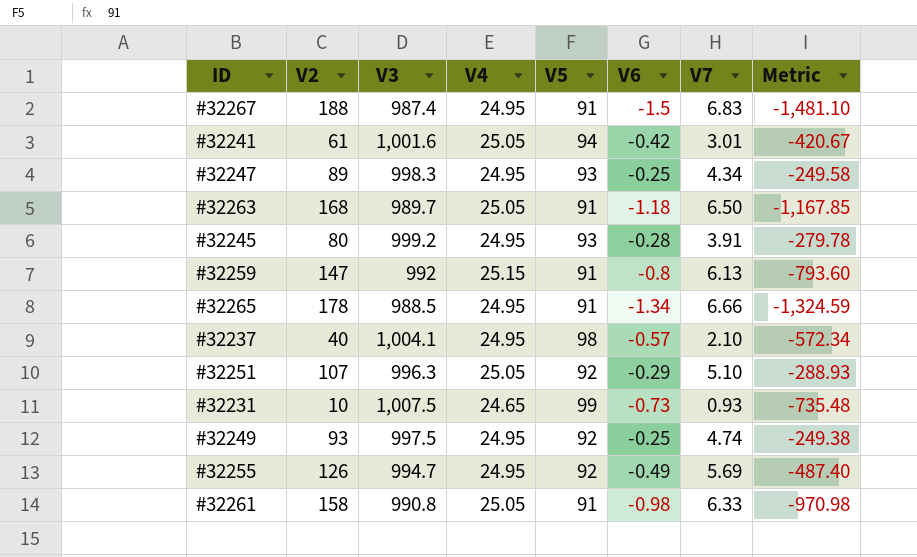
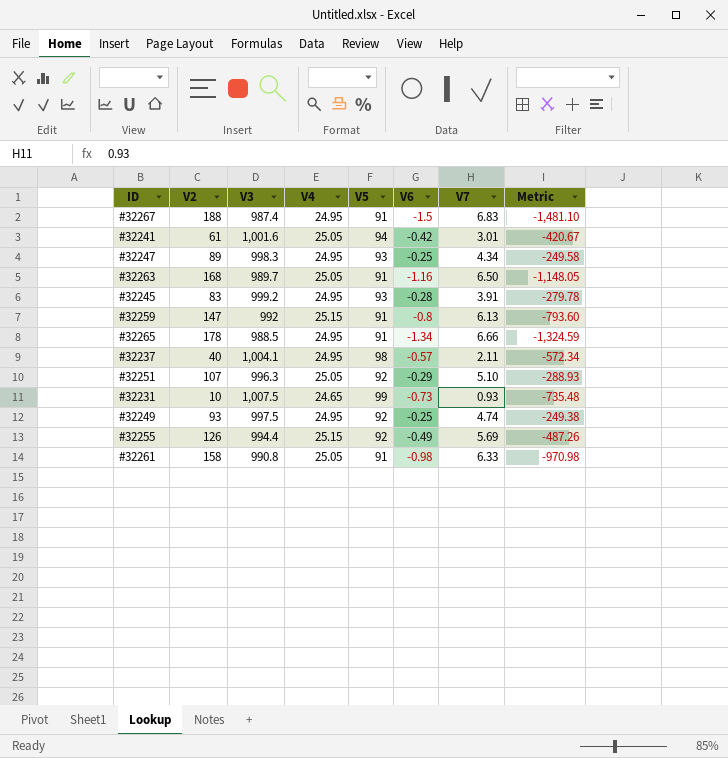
#32263 | V6: -1.18 -> -1.16
#32263 | Metric: -1,167.85 -> -1,148.05
#32245 | V2: 80 -> 83
#32237 | V7: 2.10 -> 2.11
#32255 | V3: 994.7 -> 994.4
#32255 | V4: 24.95 -> 25.15
#32255 | Metric: -487.40 -> -487.26

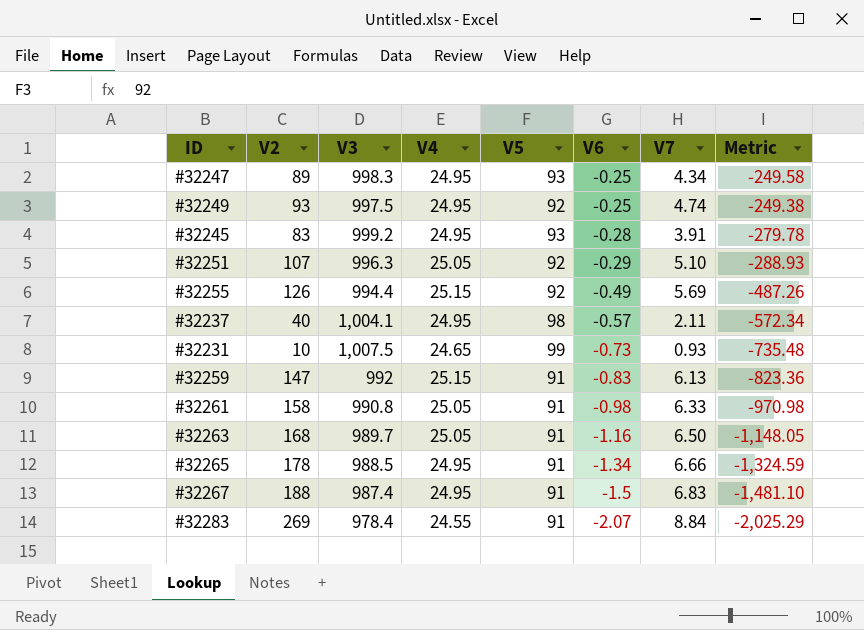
row order: none -> V6 descending
row #32241: 61 | 1,001.6 | 25.05 | 94 | -0.42 | 3.01 | -420.67 -> none
#32259 | V6: -0.8 -> -0.83
#32259 | Metric: -793.60 -> -823.36
row #32283: none -> 269 | 978.4 | 24.55 | 91 | -2.07 | 8.84 | -2,025.29

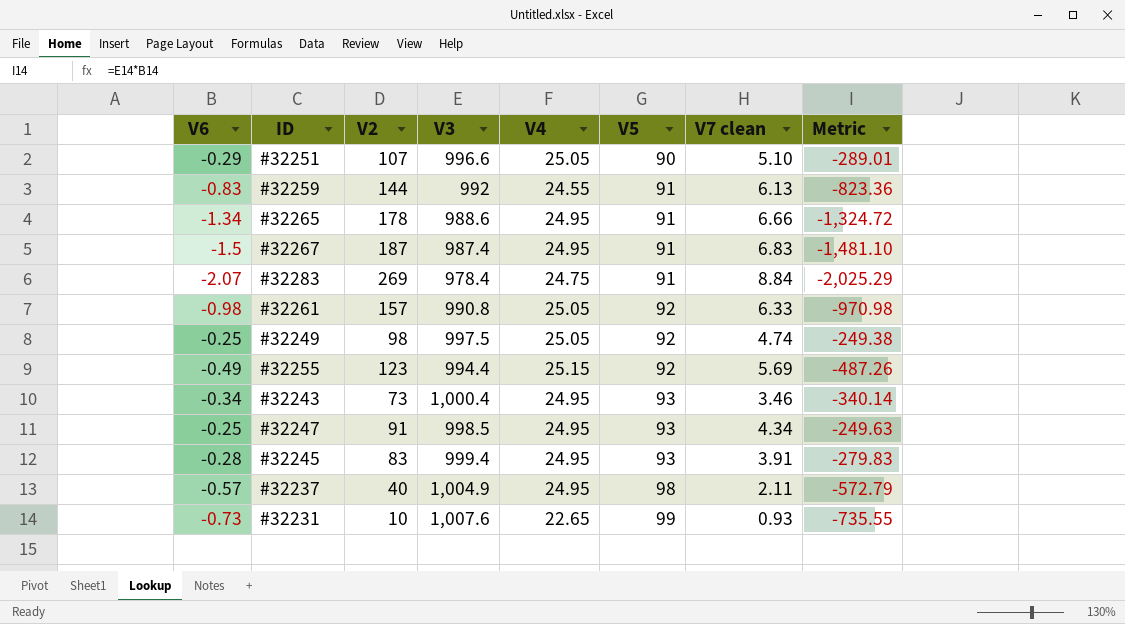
row order: V6 descending -> V5 ascending
column V6 | position: 6 -> 1
column name: V7 -> V7 clean
row #32263: 168 | 989.7 | 25.05 | 91 | -1.16 | 6.50 | -1,148.05 -> none
#32251 | V3: 996.3 -> 996.6
#32251 | V5: 92 -> 90
#32251 | Metric: -288.93 -> -289.01
#32259 | V2: 147 -> 144
#32259 | V4: 25.15 -> 24.55
#32265 | V3: 988.5 -> 988.6
#32265 | Metric: -1,324.59 -> -1,324.72
#32267 | V2: 188 -> 187
#32283 | V4: 24.55 -> 24.75
#32261 | V2: 158 -> 157
#32261 | V5: 91 -> 92
#32249 | V2: 93 -> 98
#32249 | V4: 24.95 -> 25.05
#32255 | V2: 126 -> 123
row #32243: none -> -0.34 | 73 | 1,000.4 | 24.95 | 93 | 3.46 | -340.14
#32247 | V2: 89 -> 91
#32247 | V3: 998.3 -> 998.5
#32247 | Metric: -249.58 -> -249.63
#32245 | V3: 999.2 -> 999.4
#32245 | Metric: -279.78 -> -279.83
#32237 | V3: 1,004.1 -> 1,004.9
#32237 | Metric: -572.34 -> -572.79
#32231 | V3: 1,007.5 -> 1,007.6
#32231 | V4: 24.65 -> 22.65
#32231 | Metric: -735.48 -> -735.55

